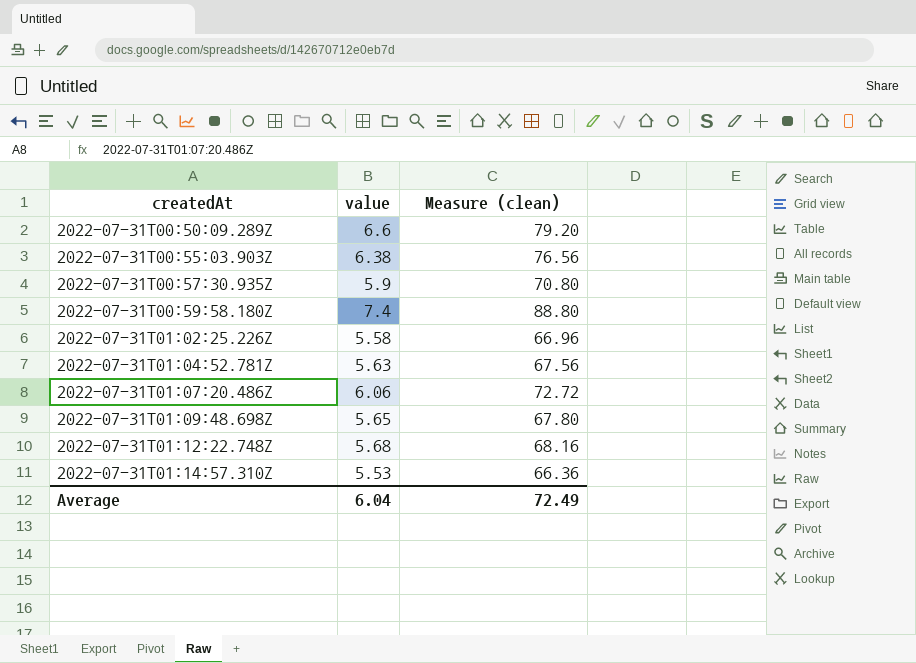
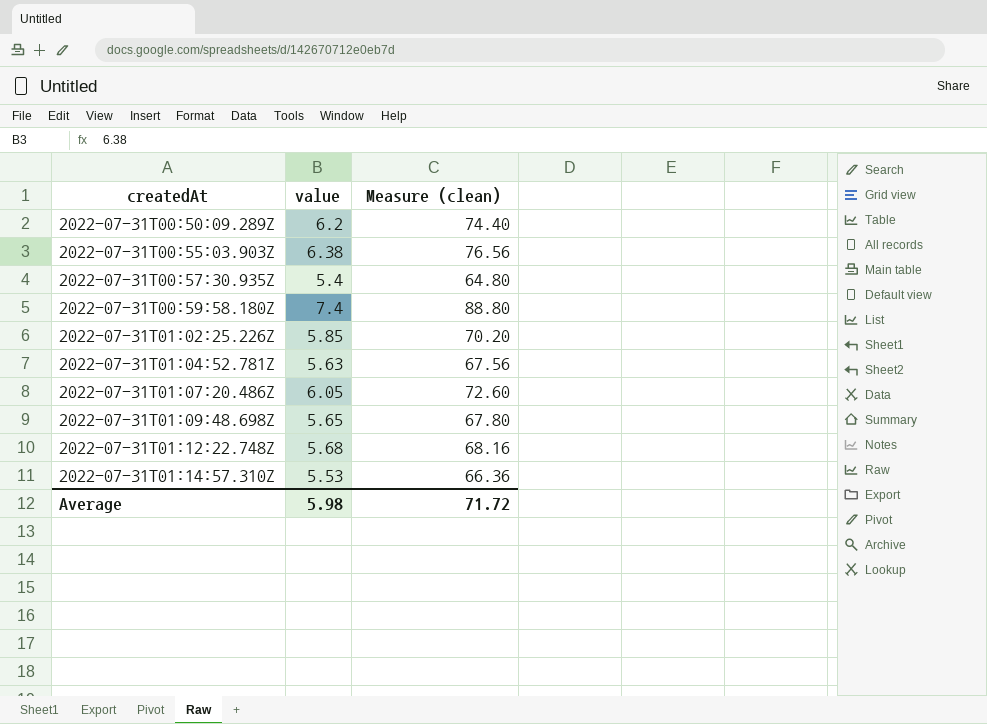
2022-07-31T00:50:09.289Z | value: 6.6 -> 6.2
2022-07-31T00:50:09.289Z | Measure (clean): 79.20 -> 74.40
2022-07-31T00:57:30.935Z | value: 5.9 -> 5.4
2022-07-31T00:57:30.935Z | Measure (clean): 70.80 -> 64.80
2022-07-31T01:02:25.226Z | value: 5.58 -> 5.85
2022-07-31T01:02:25.226Z | Measure (clean): 66.96 -> 70.20
2022-07-31T01:07:20.486Z | value: 6.06 -> 6.05
2022-07-31T01:07:20.486Z | Measure (clean): 72.72 -> 72.60
Average | value: 6.04 -> 5.98
Average | Measure (clean): 72.49 -> 71.72

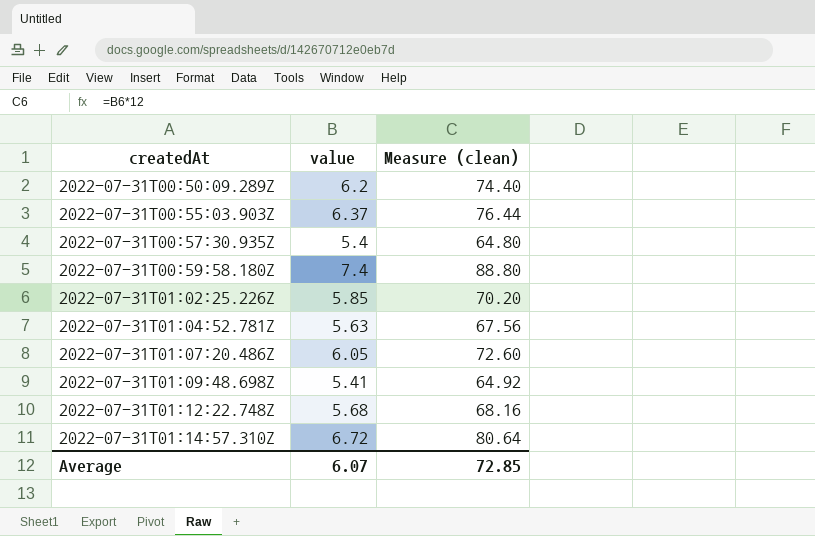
2022-07-31T00:55:03.903Z | value: 6.38 -> 6.37
2022-07-31T00:55:03.903Z | Measure (clean): 76.56 -> 76.44
2022-07-31T01:09:48.698Z | value: 5.65 -> 5.41
2022-07-31T01:09:48.698Z | Measure (clean): 67.80 -> 64.92
2022-07-31T01:14:57.310Z | value: 5.53 -> 6.72
2022-07-31T01:14:57.310Z | Measure (clean): 66.36 -> 80.64
Average | value: 5.98 -> 6.07
Average | Measure (clean): 71.72 -> 72.85

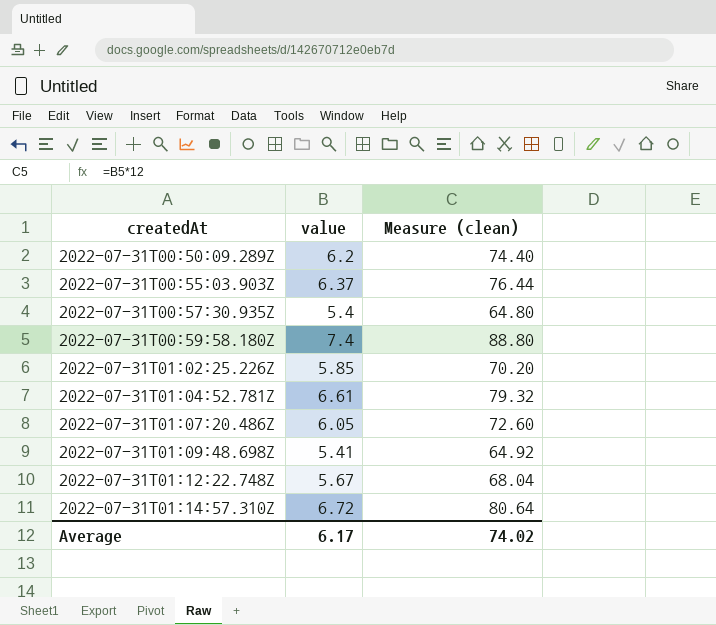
2022-07-31T01:04:52.781Z | value: 5.63 -> 6.61
2022-07-31T01:04:52.781Z | Measure (clean): 67.56 -> 79.32
2022-07-31T01:12:22.748Z | value: 5.68 -> 5.67
2022-07-31T01:12:22.748Z | Measure (clean): 68.16 -> 68.04
Average | value: 6.07 -> 6.17
Average | Measure (clean): 72.85 -> 74.02

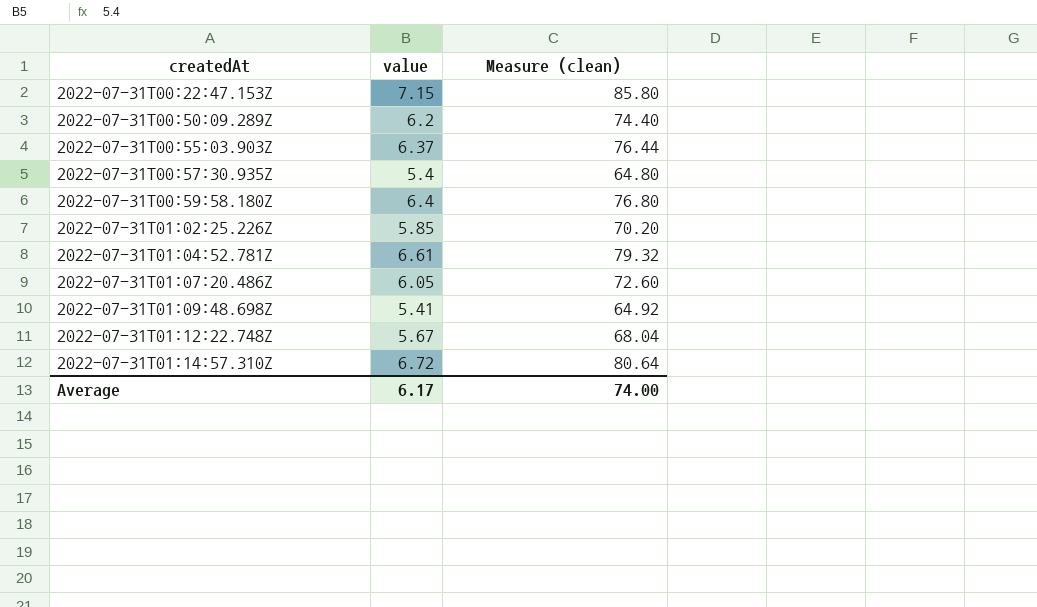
row 2022-07-31T00:22:47.153Z: none -> 7.15 | 85.80
2022-07-31T00:59:58.180Z | value: 7.4 -> 6.4
2022-07-31T00:59:58.180Z | Measure (clean): 88.80 -> 76.80
Average | Measure (clean): 74.02 -> 74.00

